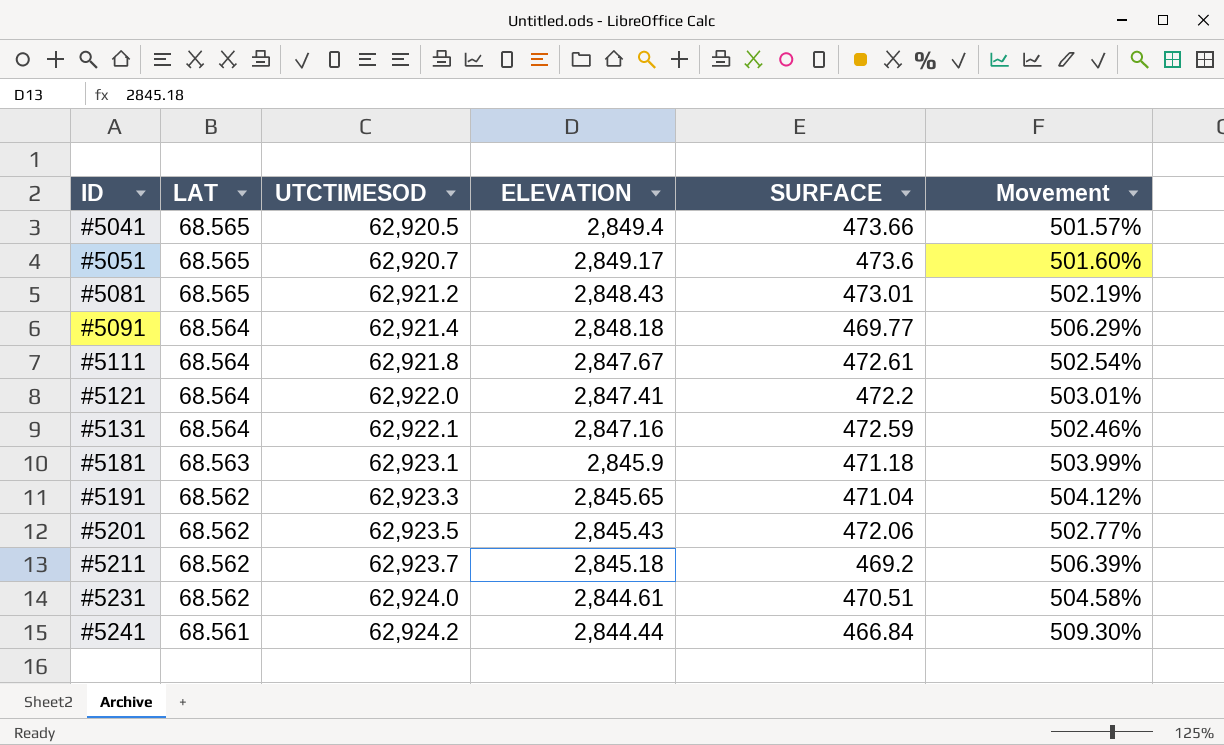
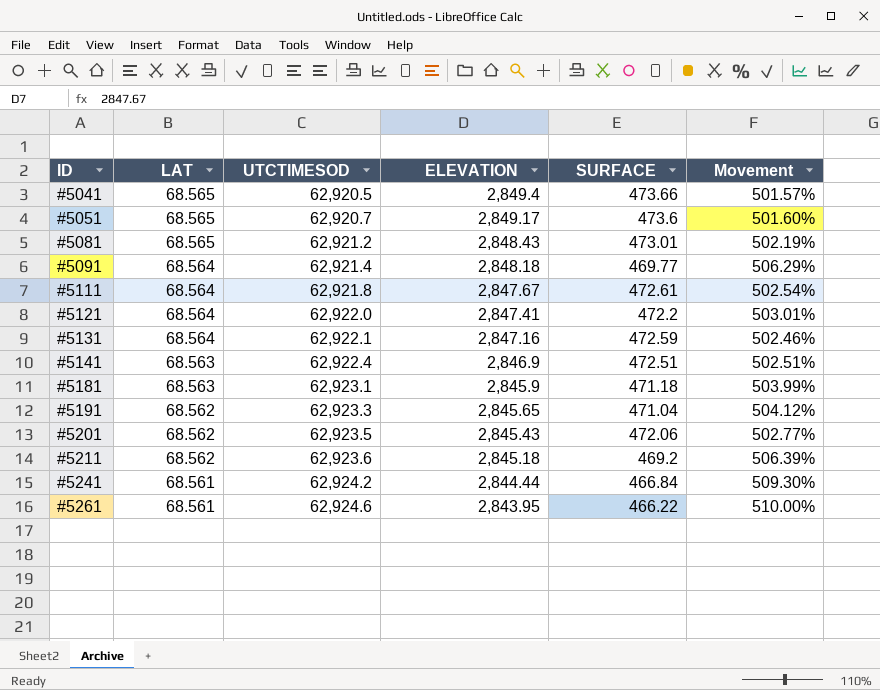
row #5231: 68.562 | 62,924.0 | 2,844.61 | 470.51 | 504.58% -> none
row #5141: none -> 68.563 | 62,922.4 | 2,846.9 | 472.51 | 502.51%
#5211 | UTCTIMESOD: 62,923.7 -> 62,923.6
row #5261: none -> 68.561 | 62,924.6 | 2,843.95 | 466.22 | 510.00%

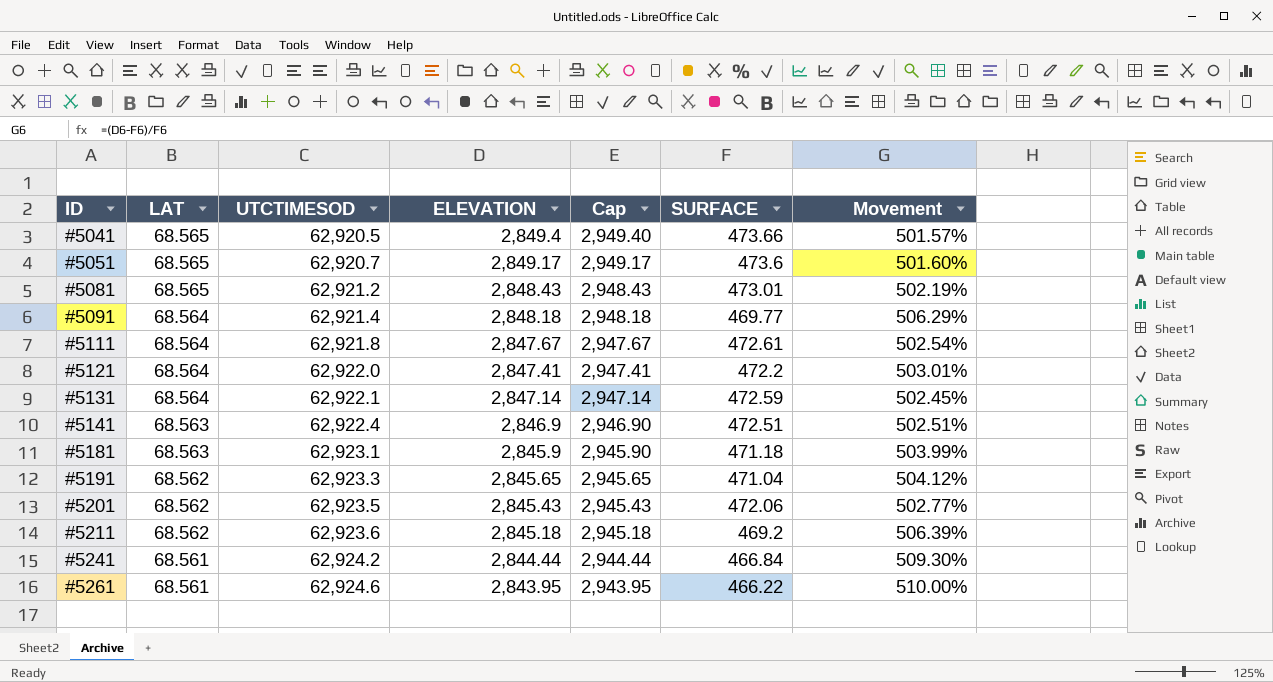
column Cap | formula: none -> [ELEVATION] + 100
#5131 | ELEVATION: 2,847.16 -> 2,847.14
#5131 | Movement: 502.46% -> 502.45%

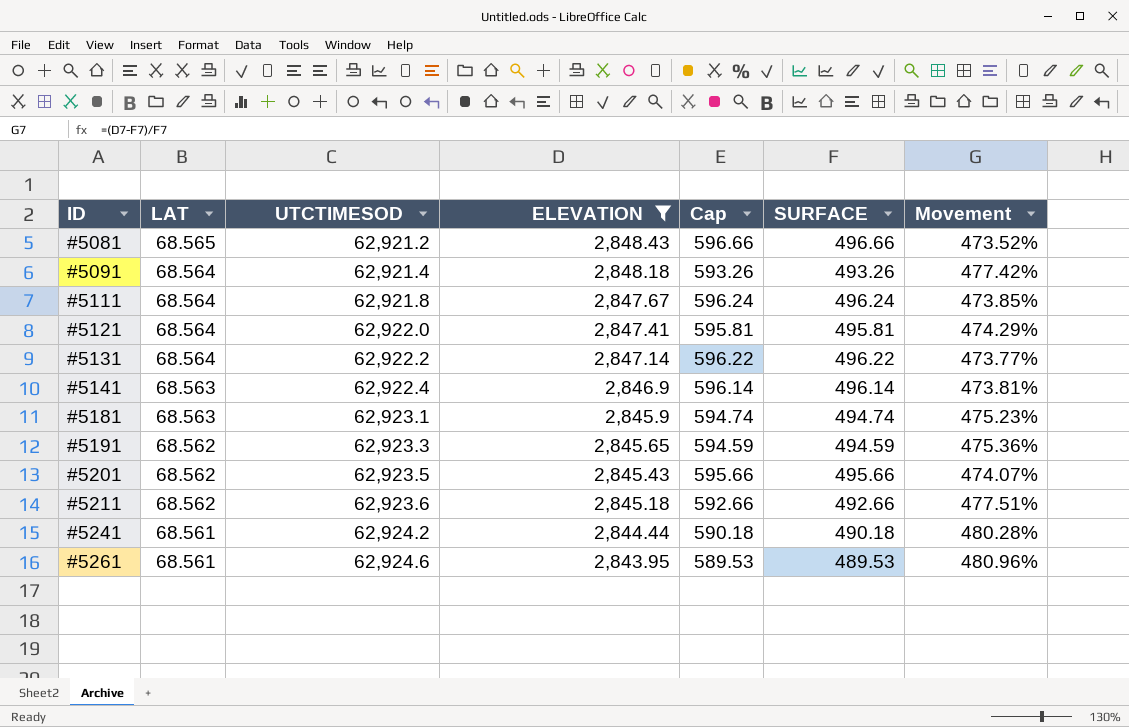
filter: none -> ELEVATION <= 2,848.43
column Cap | formula: [ELEVATION] + 100 -> [SURFACE] + 100
#5081 | SURFACE: 473.01 -> 496.66
#5081 | Movement: 502.19% -> 473.52%
#5091 | SURFACE: 469.77 -> 493.26
#5091 | Movement: 506.29% -> 477.42%
#5111 | SURFACE: 472.61 -> 496.24
#5111 | Movement: 502.54% -> 473.85%
#5121 | SURFACE: 472.2 -> 495.81
#5121 | Movement: 503.01% -> 474.29%
#5131 | UTCTIMESOD: 62,922.1 -> 62,922.2
#5131 | SURFACE: 472.59 -> 496.22
#5131 | Movement: 502.45% -> 473.77%
#5141 | SURFACE: 472.51 -> 496.14
#5141 | Movement: 502.51% -> 473.81%
#5181 | SURFACE: 471.18 -> 494.74
#5181 | Movement: 503.99% -> 475.23%
#5191 | SURFACE: 471.04 -> 494.59
#5191 | Movement: 504.12% -> 475.36%
#5201 | SURFACE: 472.06 -> 495.66
#5201 | Movement: 502.77% -> 474.07%
#5211 | SURFACE: 469.2 -> 492.66
#5211 | Movement: 506.39% -> 477.51%
#5241 | SURFACE: 466.84 -> 490.18
#5241 | Movement: 509.30% -> 480.28%
#5261 | SURFACE: 466.22 -> 489.53
#5261 | Movement: 510.00% -> 480.96%

